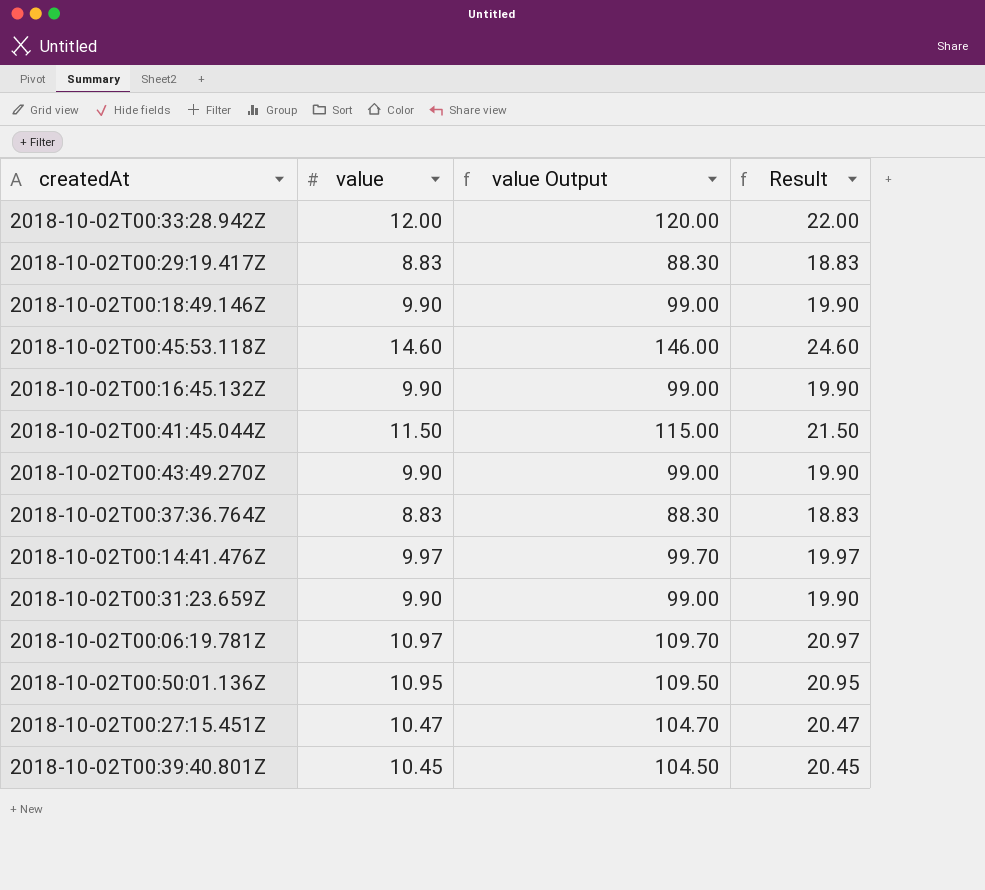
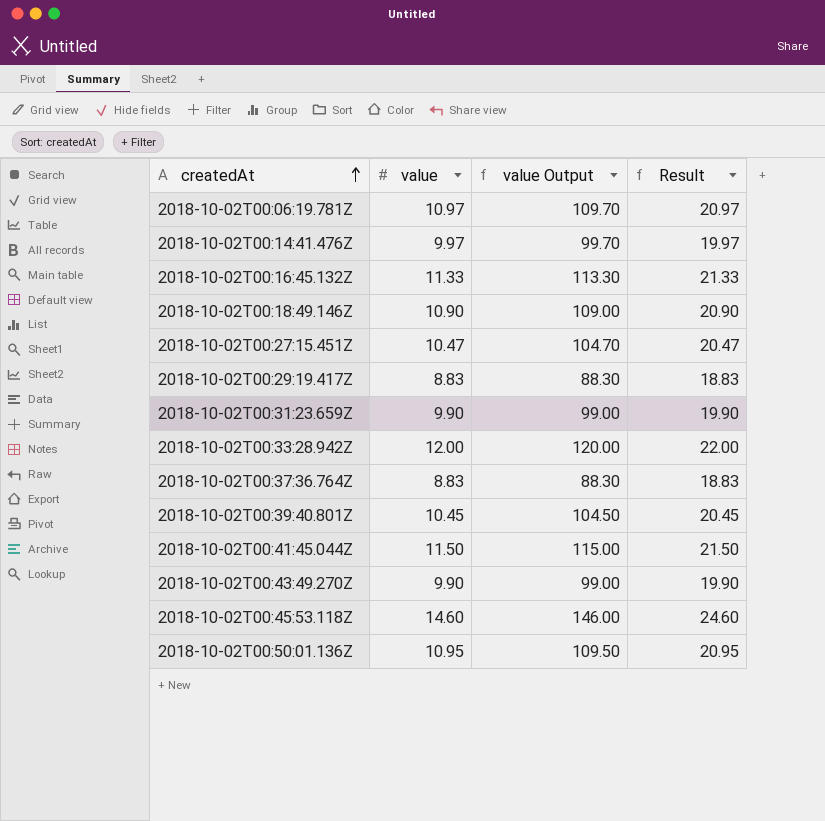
row order: none -> createdAt ascending
2018-10-02T00:16:45.132Z | value: 9.90 -> 11.33
2018-10-02T00:16:45.132Z | value Output: 99.00 -> 113.30
2018-10-02T00:16:45.132Z | Result: 19.90 -> 21.33
2018-10-02T00:18:49.146Z | value: 9.90 -> 10.90
2018-10-02T00:18:49.146Z | value Output: 99.00 -> 109.00
2018-10-02T00:18:49.146Z | Result: 19.90 -> 20.90

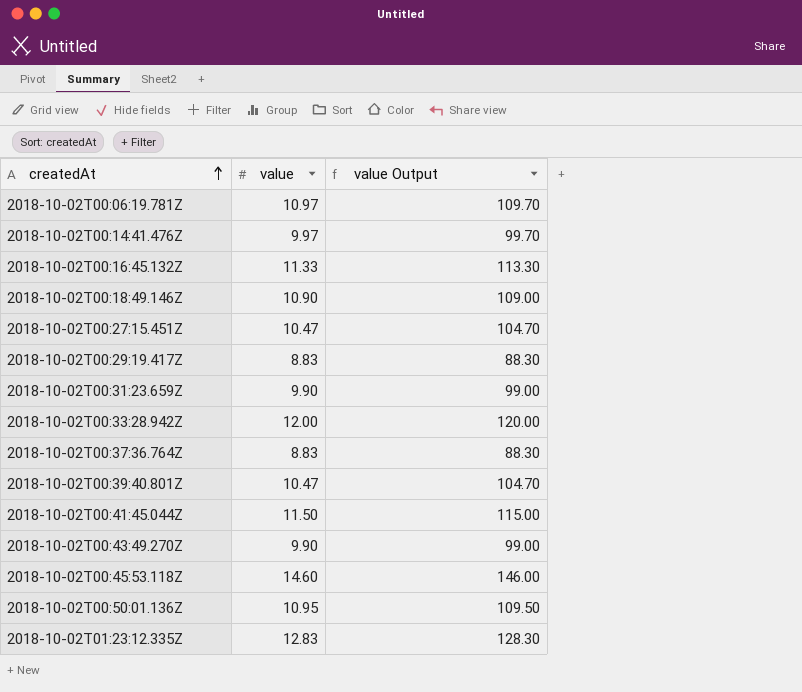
column Result | formula: [value] + 10 -> none
2018-10-02T00:39:40.801Z | value: 10.45 -> 10.47
2018-10-02T00:39:40.801Z | value Output: 104.50 -> 104.70
row 2018-10-02T01:23:12.335Z: none -> 12.83 | 128.30

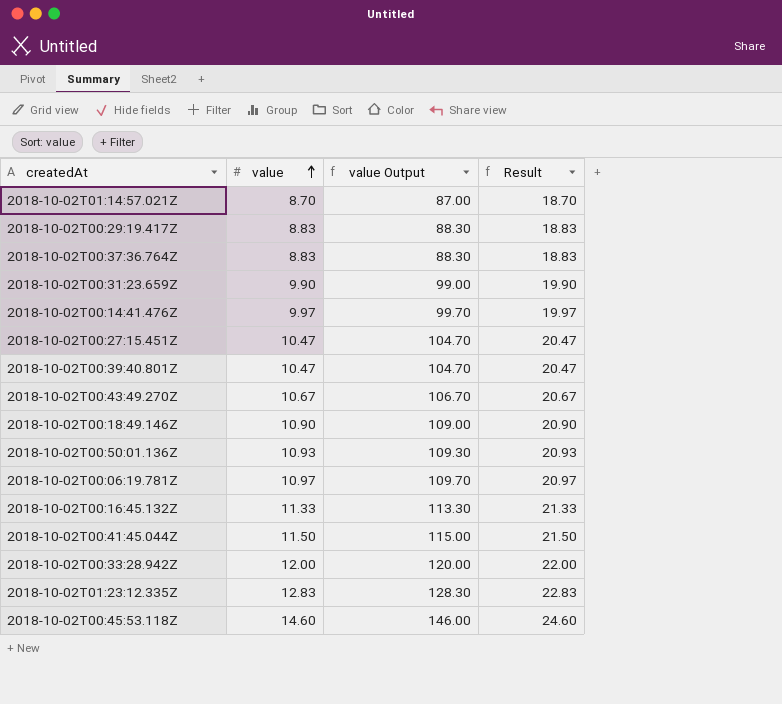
row order: createdAt ascending -> value ascending
column Result | formula: none -> [value] + 10
row 2018-10-02T01:14:57.021Z: none -> 8.70 | 87.00 | 18.70
2018-10-02T00:43:49.270Z | value: 9.90 -> 10.67
2018-10-02T00:43:49.270Z | value Output: 99.00 -> 106.70
2018-10-02T00:50:01.136Z | value: 10.95 -> 10.93
2018-10-02T00:50:01.136Z | value Output: 109.50 -> 109.30

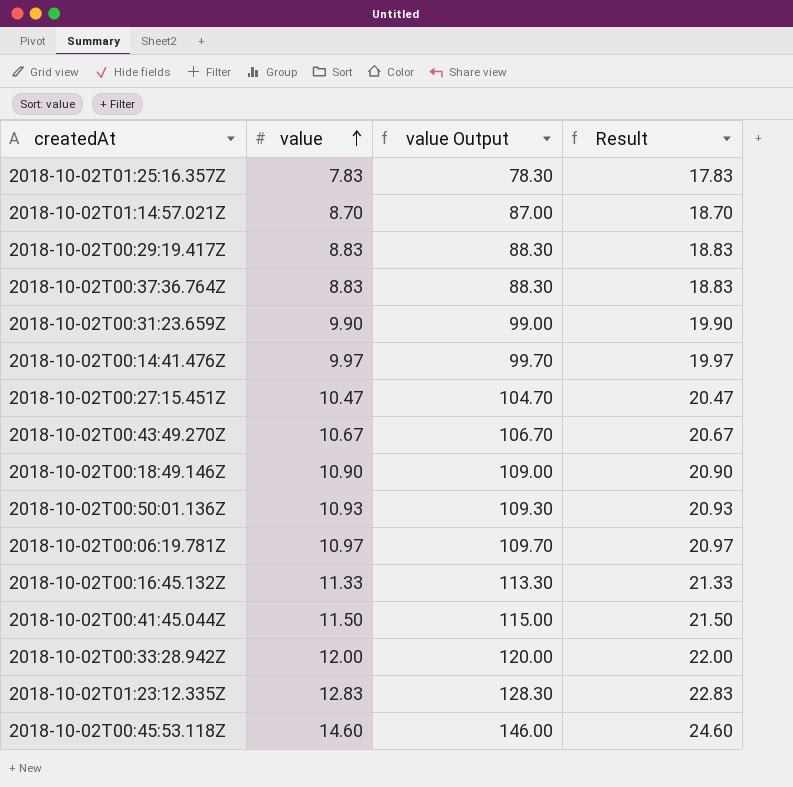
row 2018-10-02T00:39:40.801Z: 10.47 | 104.70 | 20.47 -> none
row 2018-10-02T01:25:16.357Z: none -> 7.83 | 78.30 | 17.83

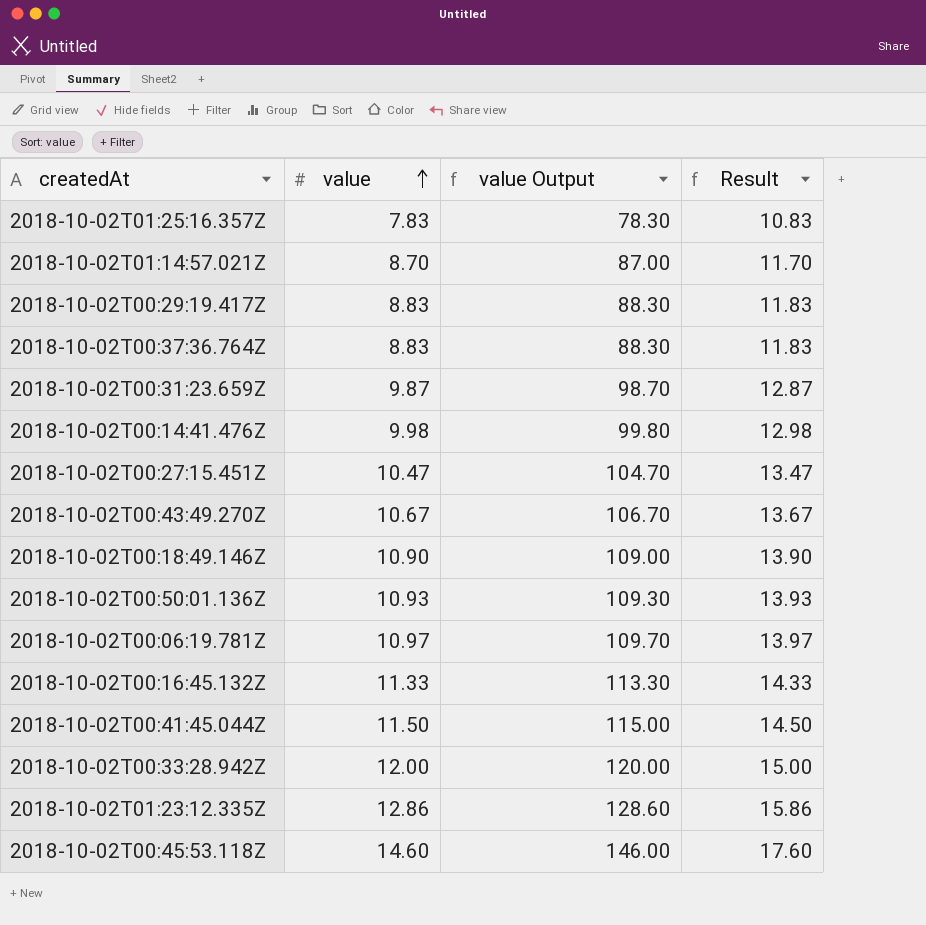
column Result | formula: [value] + 10 -> [value] + 3
2018-10-02T00:31:23.659Z | value: 9.90 -> 9.87
2018-10-02T00:31:23.659Z | value Output: 99.00 -> 98.70
2018-10-02T00:14:41.476Z | value: 9.97 -> 9.98
2018-10-02T00:14:41.476Z | value Output: 99.70 -> 99.80
2018-10-02T01:23:12.335Z | value: 12.83 -> 12.86
2018-10-02T01:23:12.335Z | value Output: 128.30 -> 128.60

